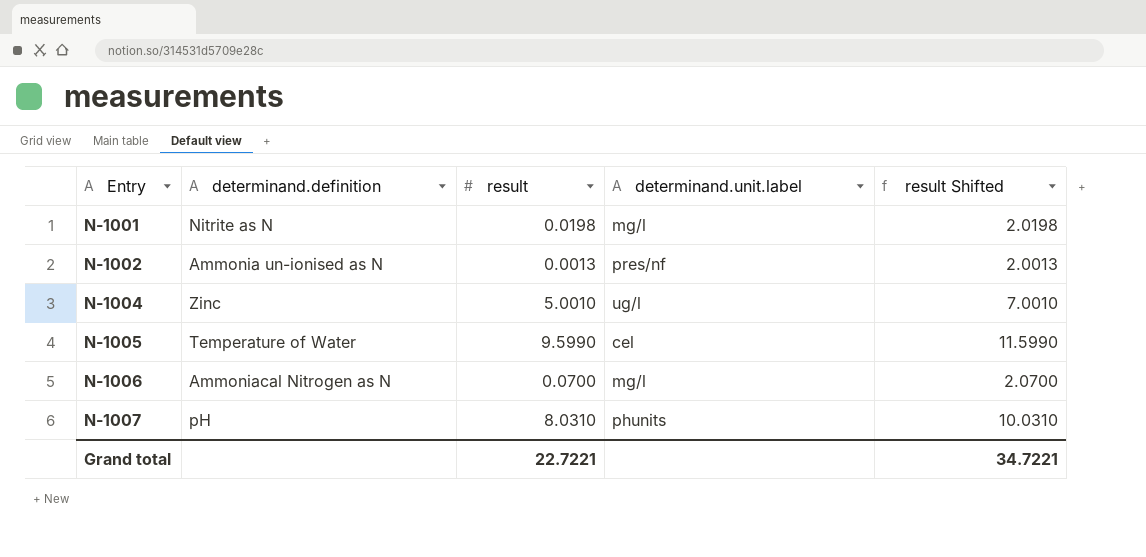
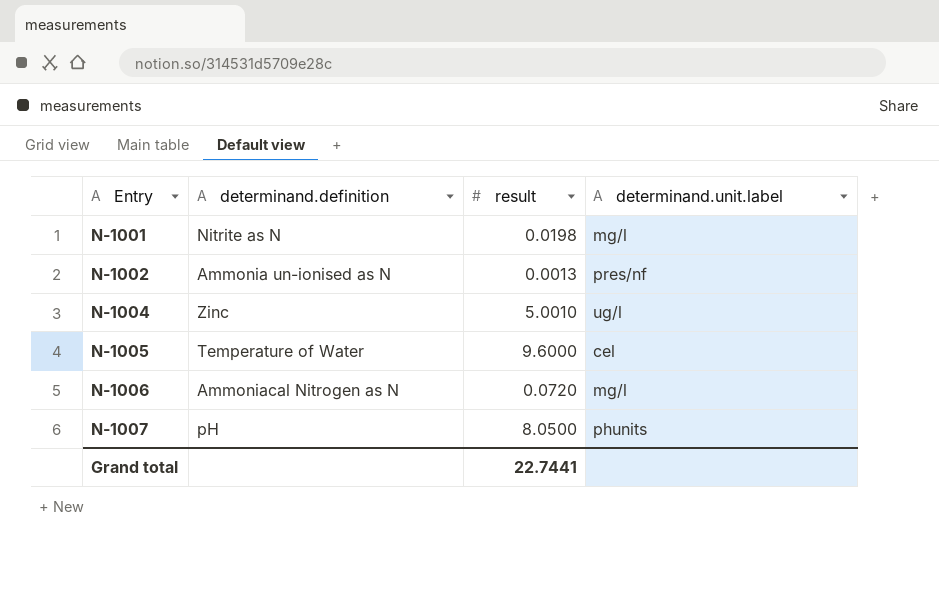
column result Shifted | formula: [result] + 2 -> none
N-1005 | result: 9.5990 -> 9.6000
N-1006 | result: 0.0700 -> 0.0720
N-1007 | result: 8.0310 -> 8.0500
Grand total | result: 22.7221 -> 22.7441

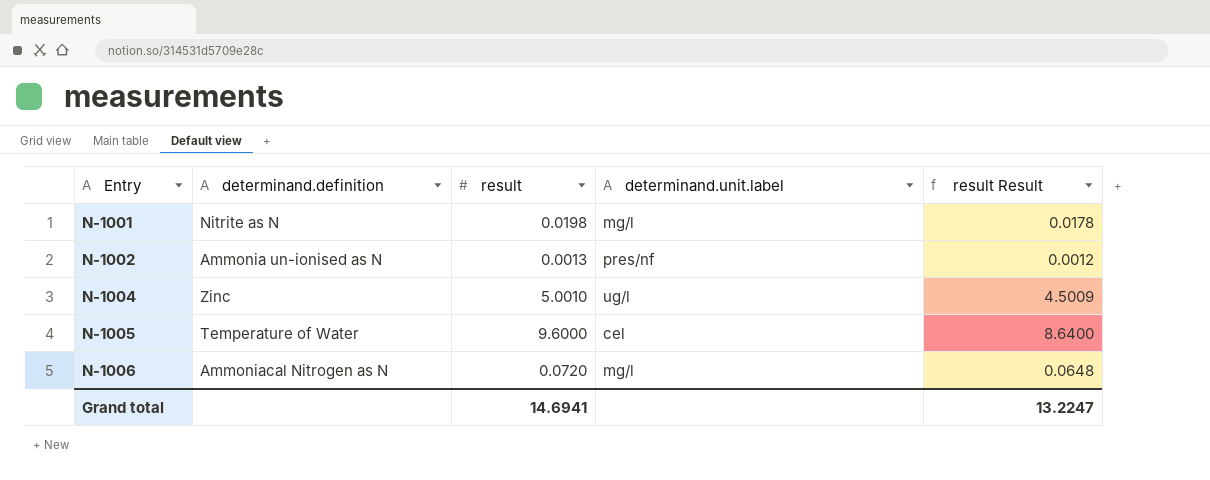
column result Result | formula: none -> [result] * 0.9
row N-1007: pH | 8.0500 | phunits -> none
Grand total | result: 22.7441 -> 14.6941

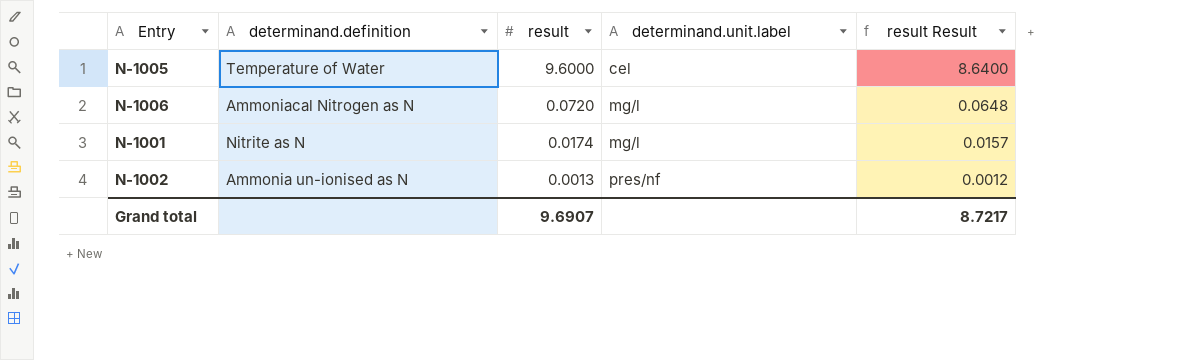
row order: Entry ascending -> result descending
row N-1004: Zinc | 5.0010 | ug/l | 4.5009 -> none
N-1001 | result: 0.0198 -> 0.0174
N-1001 | result Result: 0.0178 -> 0.0157
Grand total | result: 14.6941 -> 9.6907
Grand total | result Result: 13.2247 -> 8.7217

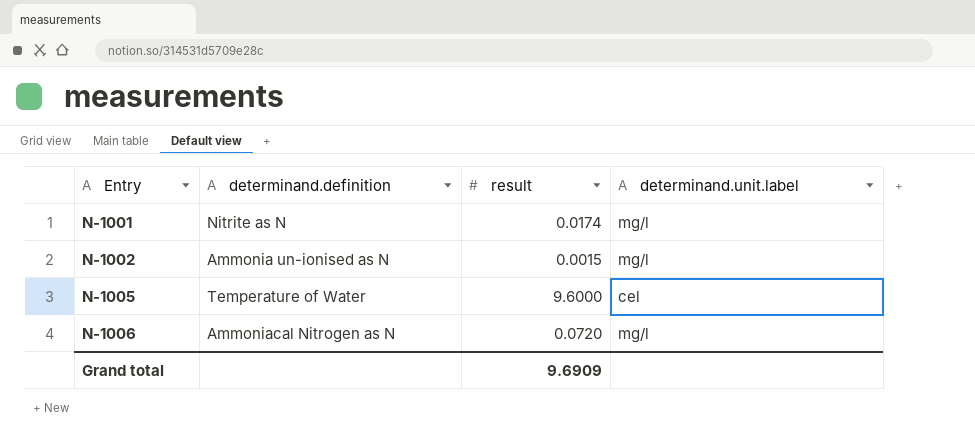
row order: result descending -> Entry ascending
column result Result | formula: [result] * 0.9 -> none
N-1002 | result: 0.0013 -> 0.0015
N-1002 | determinand.unit.label: pres/nf -> mg/l
Grand total | result: 9.6907 -> 9.6909

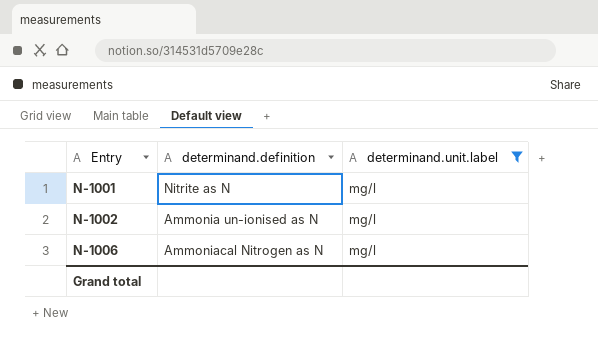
filter: none -> determinand.unit.label = mg/l
column result | position: 3 -> none

